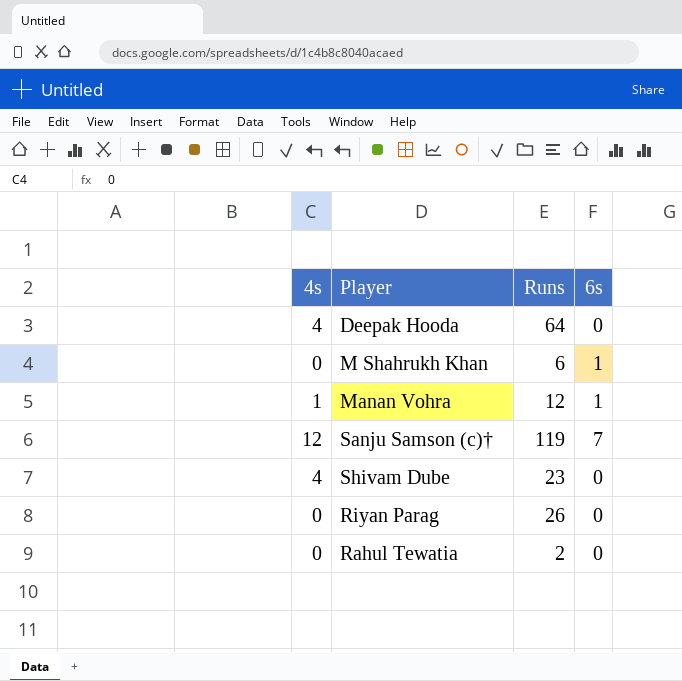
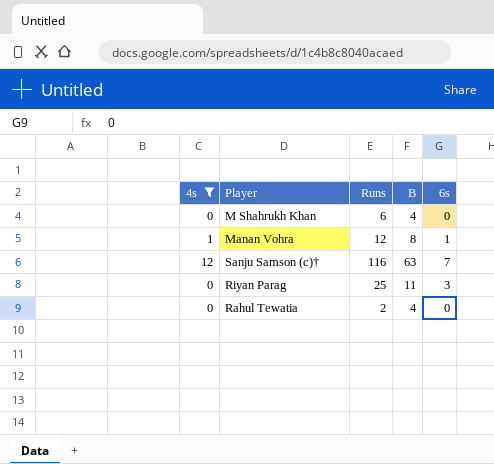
filter: none -> 4s != 4
column B | position: none -> 4
M Shahrukh Khan | 6s: 1 -> 0
Sanju Samson (c)† | Runs: 119 -> 116
Riyan Parag | Runs: 26 -> 25
Riyan Parag | 6s: 0 -> 3

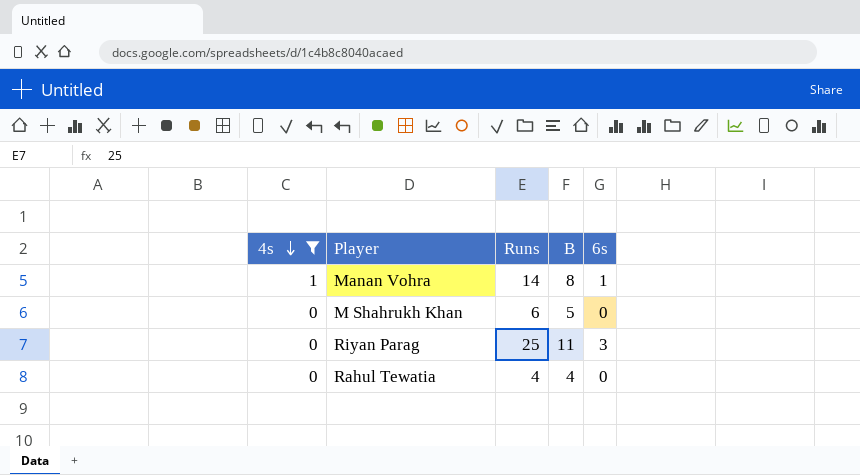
row order: none -> 4s descending
row Sanju Samson (c)†: 12 | 116 | 63 | 7 -> none
Manan Vohra | Runs: 12 -> 14
M Shahrukh Khan | B: 4 -> 5
Rahul Tewatia | Runs: 2 -> 4

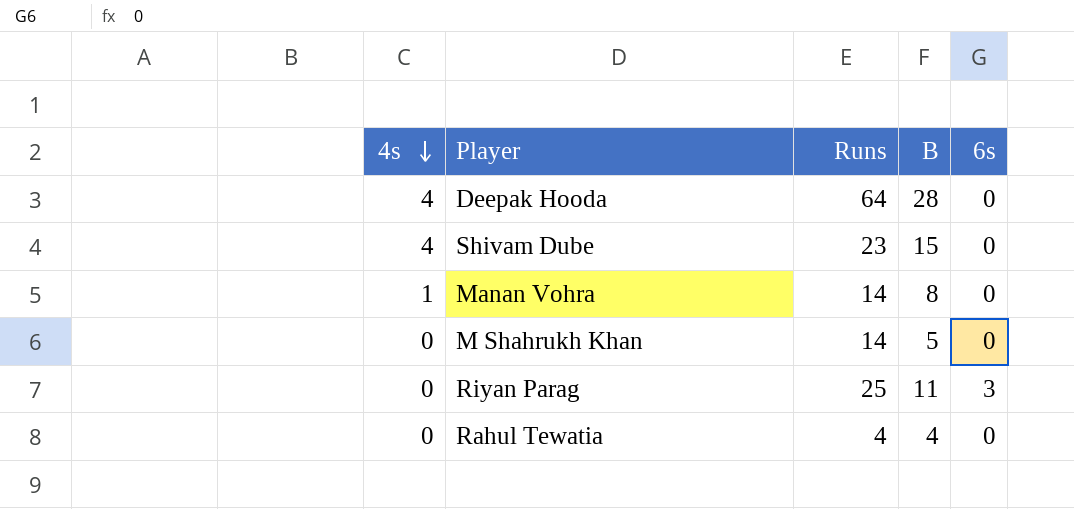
filter: 4s != 4 -> none
Manan Vohra | 6s: 1 -> 0
M Shahrukh Khan | Runs: 6 -> 14

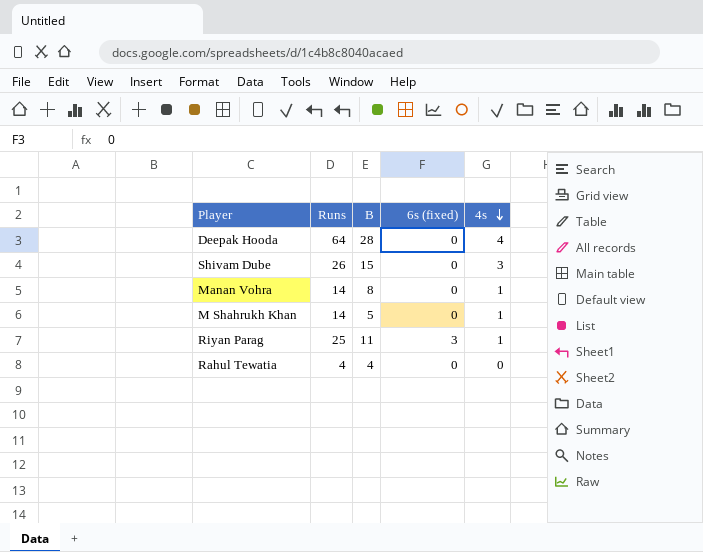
column name: 6s -> 6s (fixed)
column 4s | position: 1 -> 5
Shivam Dube | Runs: 23 -> 26
Shivam Dube | 4s: 4 -> 3
M Shahrukh Khan | 4s: 0 -> 1
Riyan Parag | 4s: 0 -> 1

